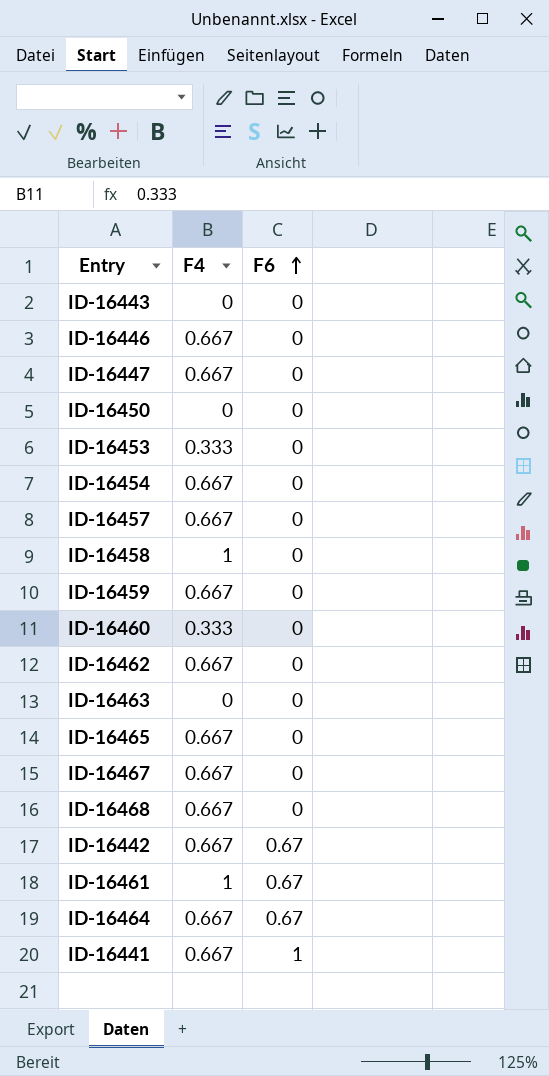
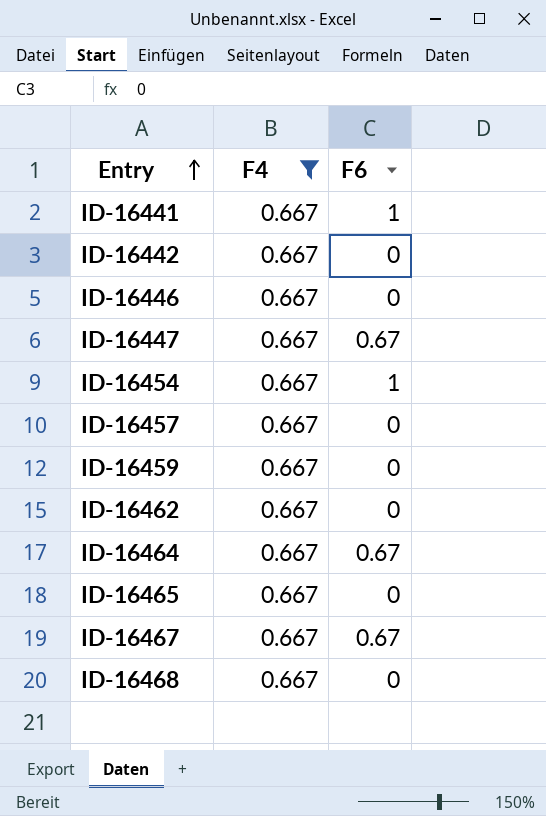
filter: none -> F4 = 0.667
row order: F6 ascending -> Entry ascending
ID-16442 | F6: 0.67 -> 0
ID-16447 | F6: 0 -> 0.67
ID-16454 | F6: 0 -> 1
ID-16467 | F6: 0 -> 0.67

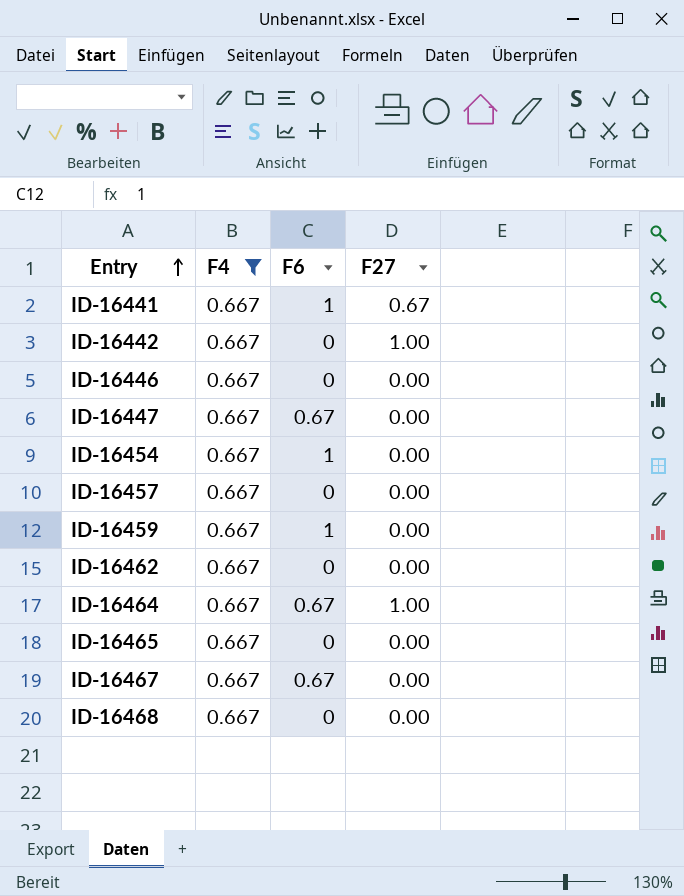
column F27 | position: none -> 4
ID-16459 | F6: 0 -> 1

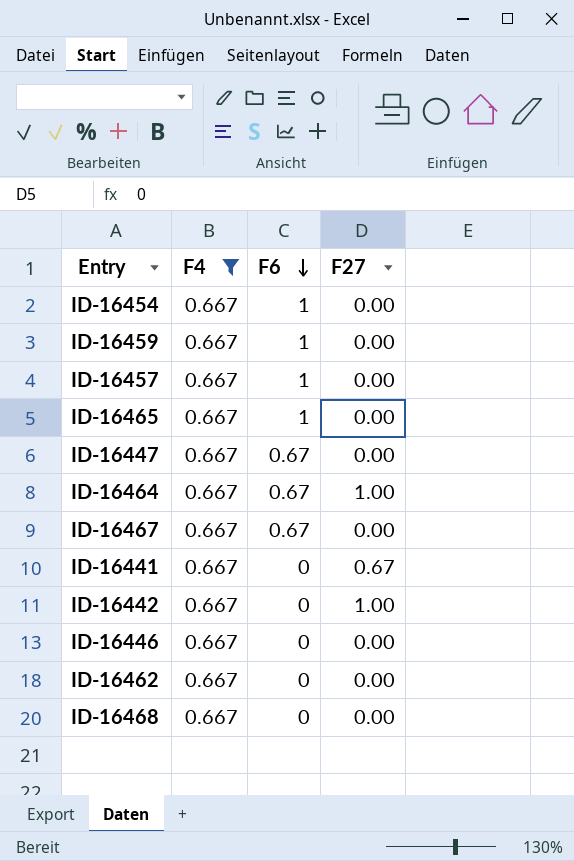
row order: Entry ascending -> F6 descending
ID-16457 | F6: 0 -> 1
ID-16465 | F6: 0 -> 1
ID-16441 | F6: 1 -> 0

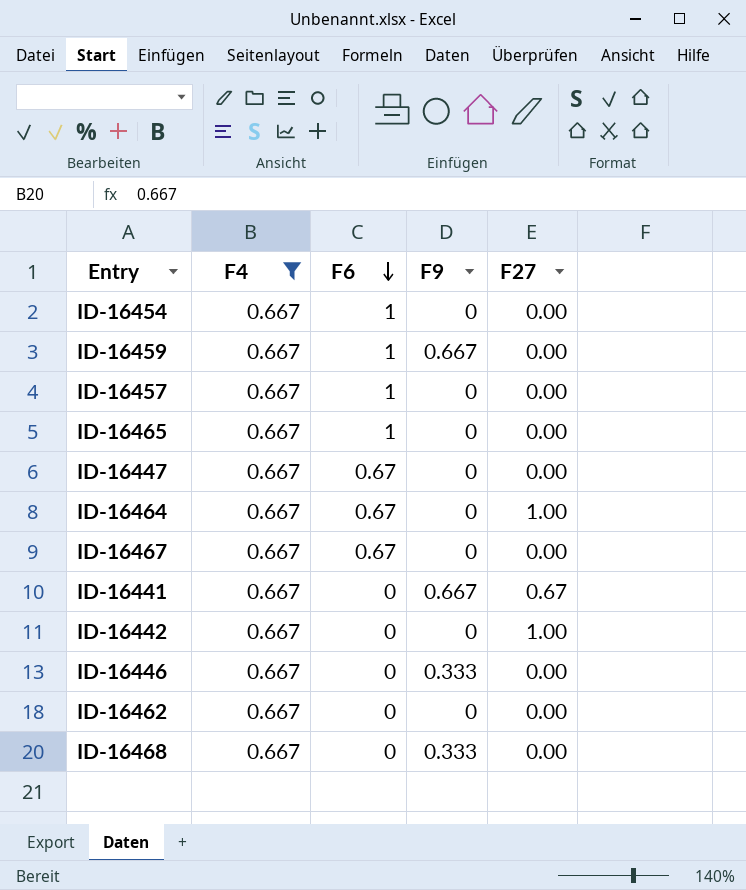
column F9 | position: none -> 4

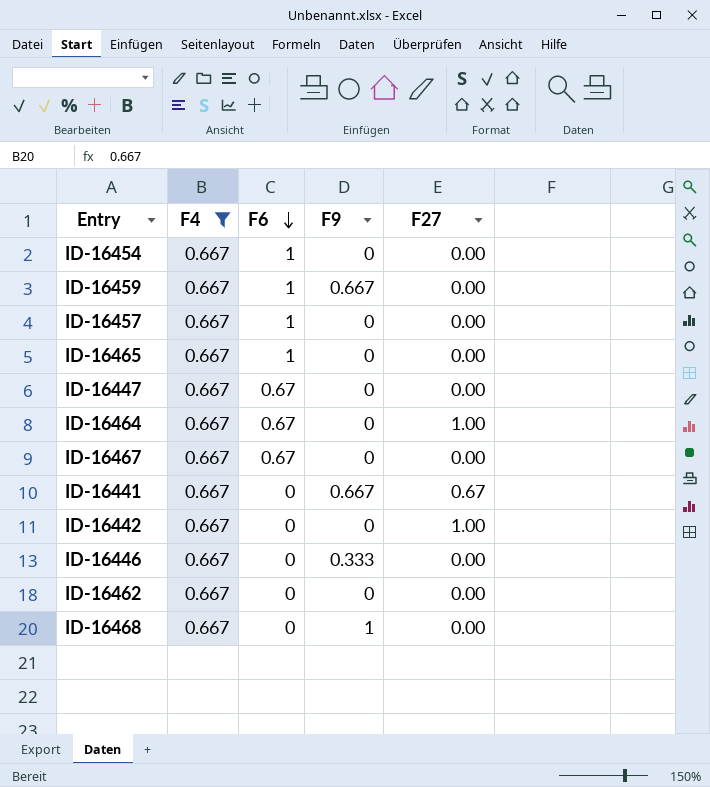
ID-16468 | F9: 0.333 -> 1

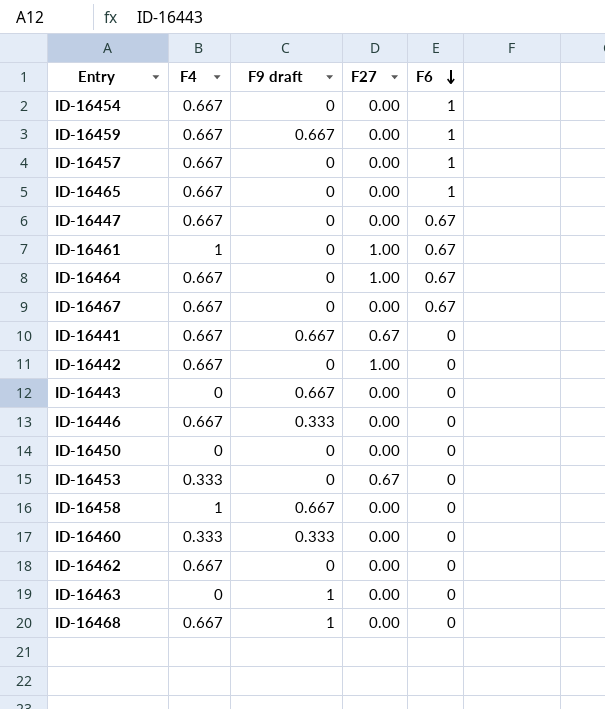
filter: F4 = 0.667 -> none
column name: F9 -> F9 draft
column F6 | position: 3 -> 5

